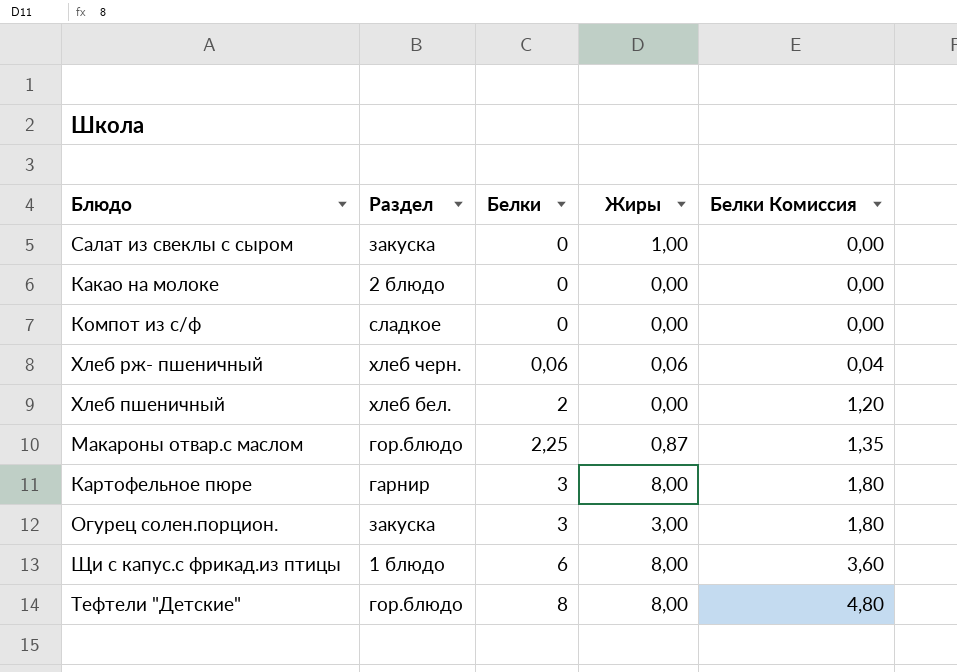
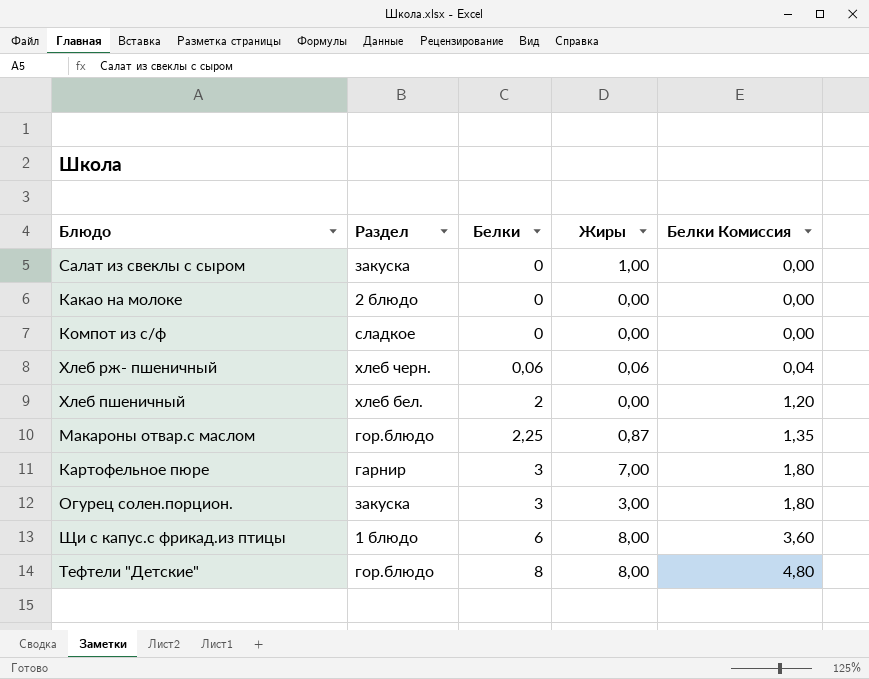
Картофельное пюре | Жиры: 8,00 -> 7,00

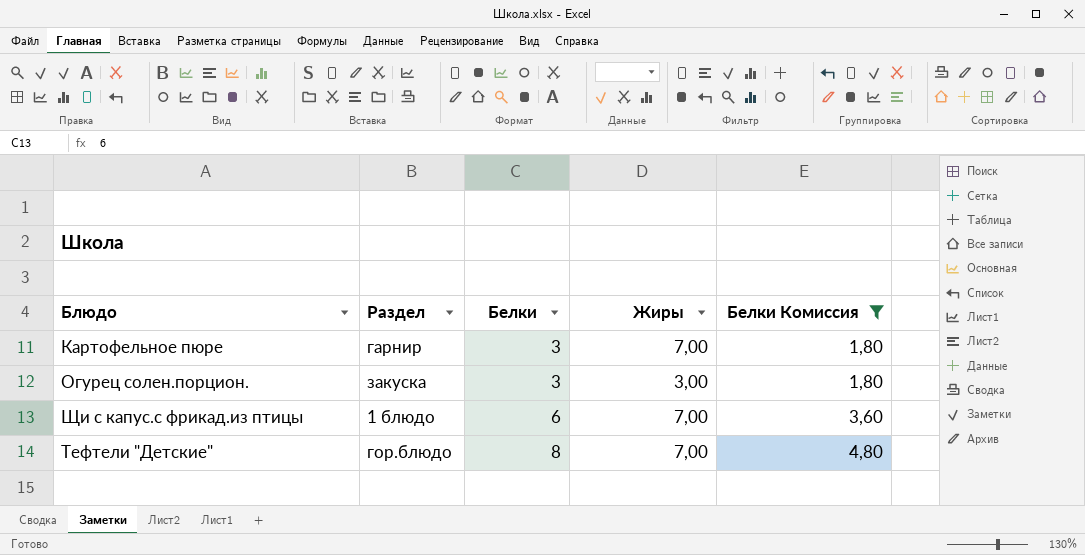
filter: none -> Белки Комиссия >= 1,80
Щи с капус.с фрикад.из птицы | Жиры: 8,00 -> 7,00
Тефтели "Детские" | Жиры: 8,00 -> 7,00

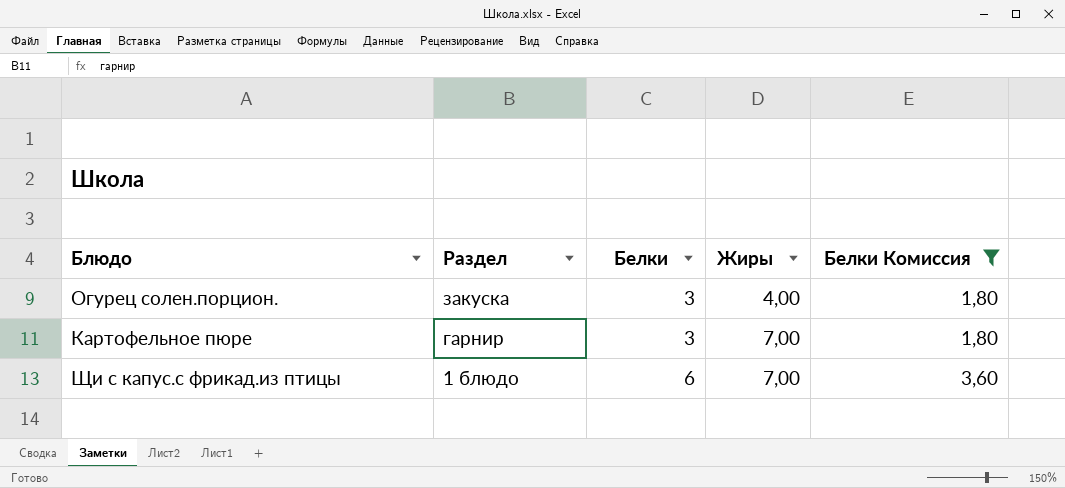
row order: Белки ascending -> Раздел descending
row Тефтели "Детские": гор.блюдо | 8 | 7,00 | 4,80 -> none
Огурец солен.порцион. | Жиры: 3,00 -> 4,00

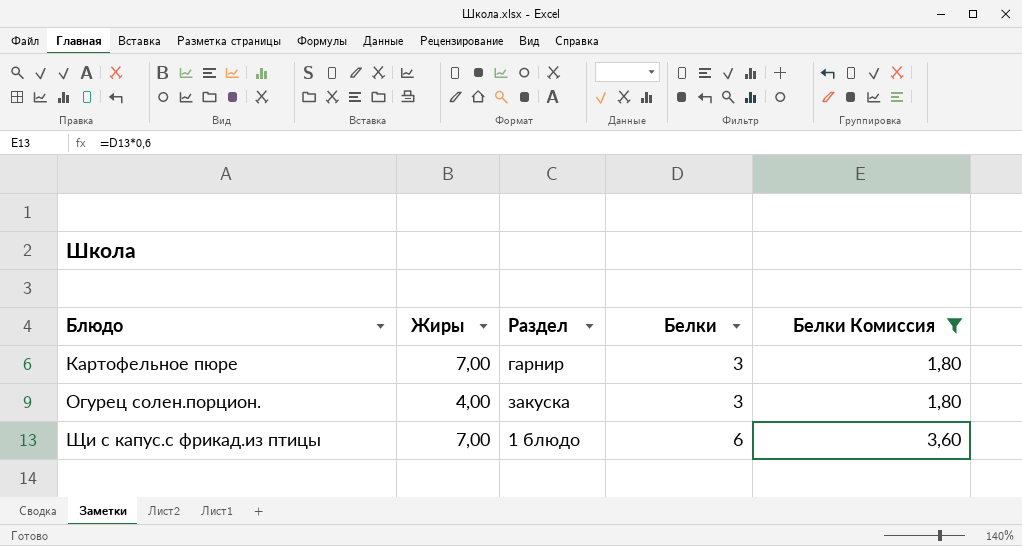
row order: Раздел descending -> Блюдо ascending
column Жиры | position: 4 -> 2

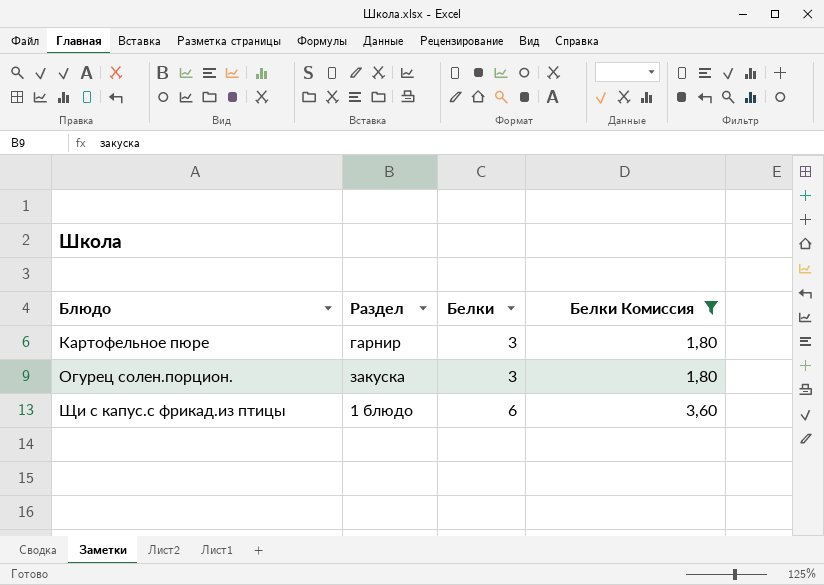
column Жиры | position: 2 -> none

